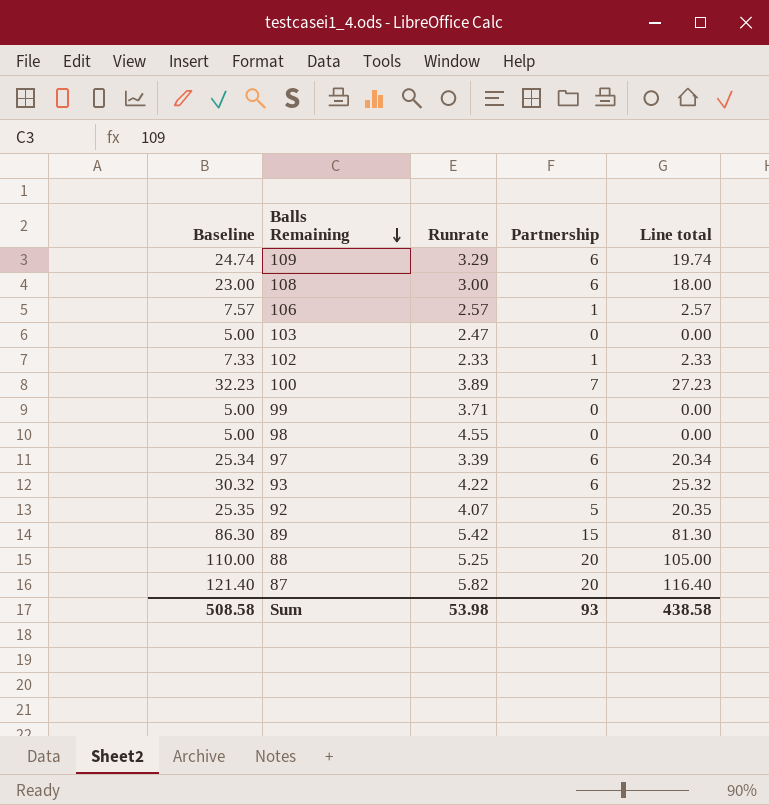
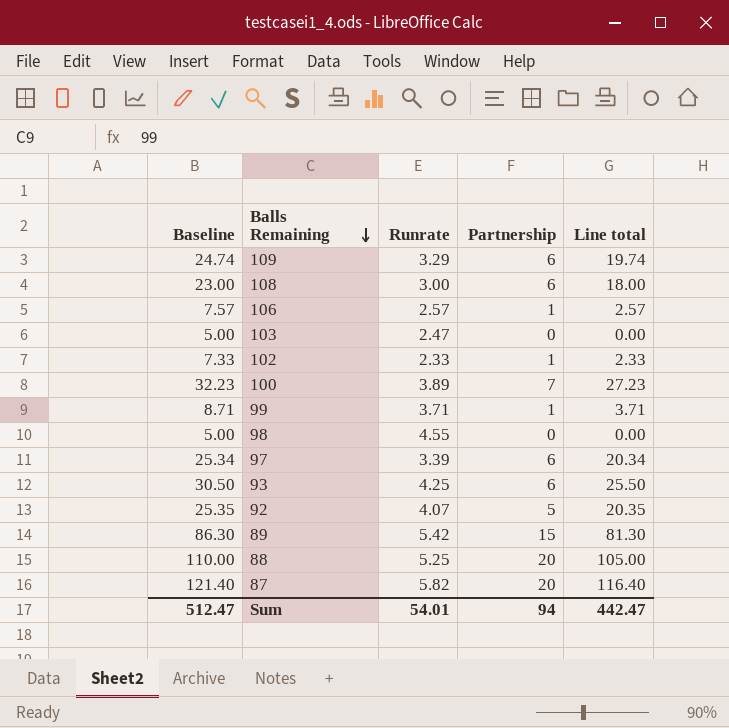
99 | Baseline: 5.00 -> 8.71
99 | Partnership: 0 -> 1
99 | Line total: 0.00 -> 3.71
93 | Baseline: 30.32 -> 30.50
93 | Runrate: 4.22 -> 4.25
93 | Line total: 25.32 -> 25.50
Sum | Baseline: 508.58 -> 512.47
Sum | Runrate: 53.98 -> 54.01
Sum | Partnership: 93 -> 94
Sum | Line total: 438.58 -> 442.47

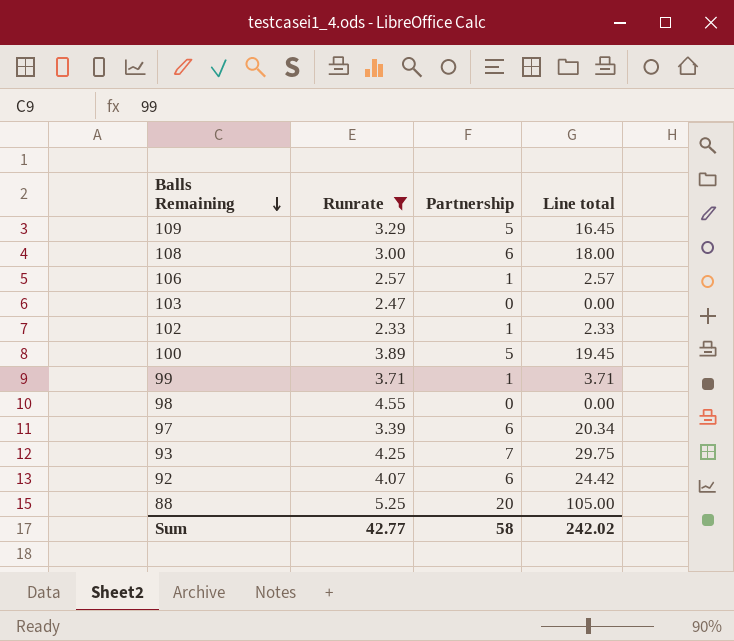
filter: none -> Runrate <= 5.25
column Baseline | formula: [Line total] + 5 -> none
109 | Partnership: 6 -> 5
109 | Line total: 19.74 -> 16.45
100 | Partnership: 7 -> 5
100 | Line total: 27.23 -> 19.45
93 | Partnership: 6 -> 7
93 | Line total: 25.50 -> 29.75
92 | Partnership: 5 -> 6
92 | Line total: 20.35 -> 24.42
Sum | Runrate: 54.01 -> 42.77
Sum | Partnership: 94 -> 58
Sum | Line total: 442.47 -> 242.02

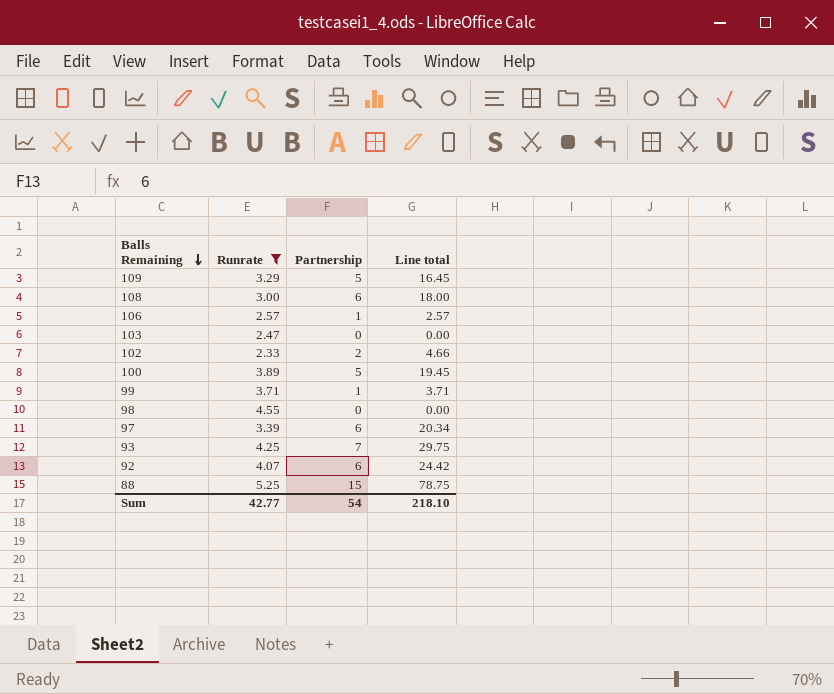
102 | Partnership: 1 -> 2
102 | Line total: 2.33 -> 4.66
88 | Partnership: 20 -> 15
88 | Line total: 105.00 -> 78.75
Sum | Partnership: 58 -> 54
Sum | Line total: 242.02 -> 218.10

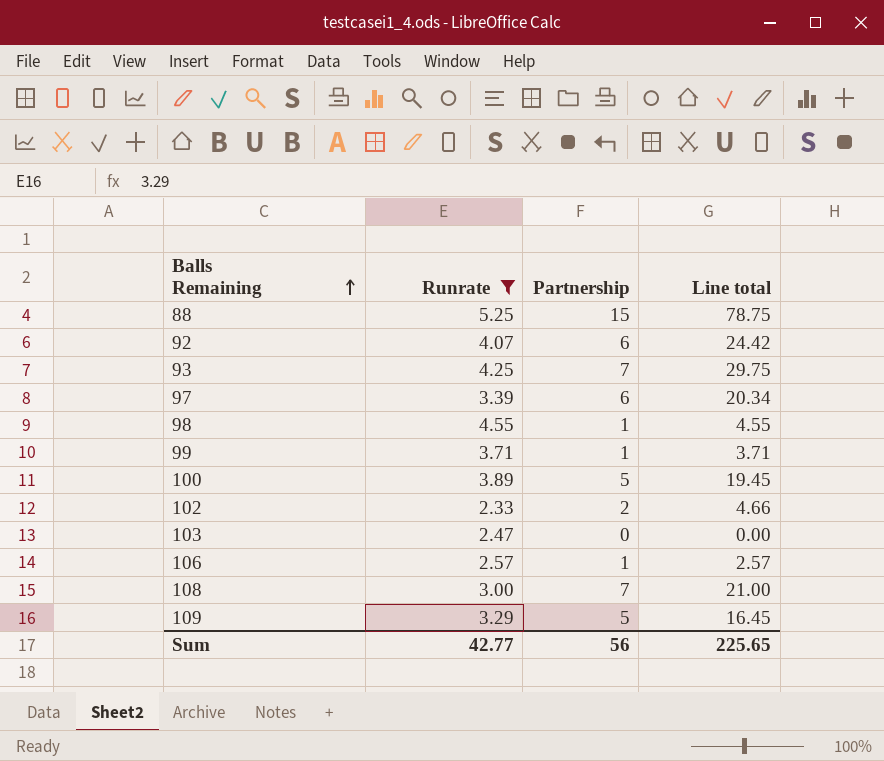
row order: Balls Remaining descending -> Balls Remaining ascending
98 | Partnership: 0 -> 1
98 | Line total: 0.00 -> 4.55
108 | Partnership: 6 -> 7
108 | Line total: 18.00 -> 21.00
Sum | Partnership: 54 -> 56
Sum | Line total: 218.10 -> 225.65

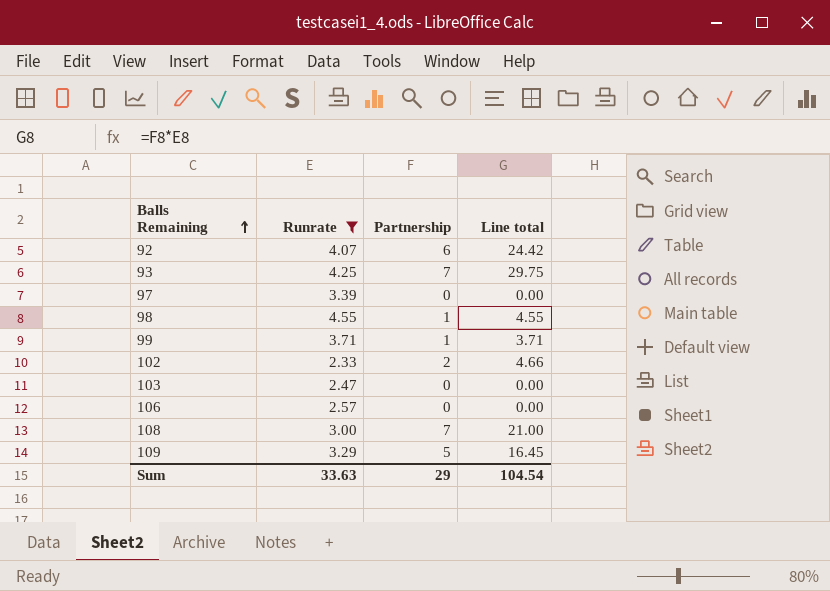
row 88: 5.25 | 15 | 78.75 -> none
row 100: 3.89 | 5 | 19.45 -> none
97 | Partnership: 6 -> 0
97 | Line total: 20.34 -> 0.00
106 | Partnership: 1 -> 0
106 | Line total: 2.57 -> 0.00
Sum | Runrate: 42.77 -> 33.63
Sum | Partnership: 56 -> 29
Sum | Line total: 225.65 -> 104.54

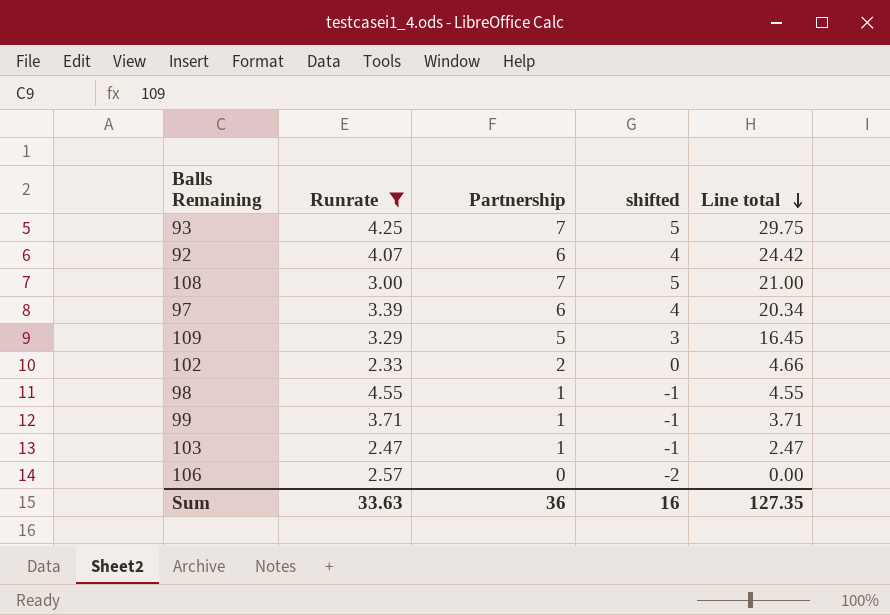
row order: Balls Remaining ascending -> Line total descending
column shifted | formula: none -> [Partnership] - 2
97 | Partnership: 0 -> 6
97 | Line total: 0.00 -> 20.34
103 | Partnership: 0 -> 1
103 | Line total: 0.00 -> 2.47
Sum | Partnership: 29 -> 36
Sum | Line total: 104.54 -> 127.35

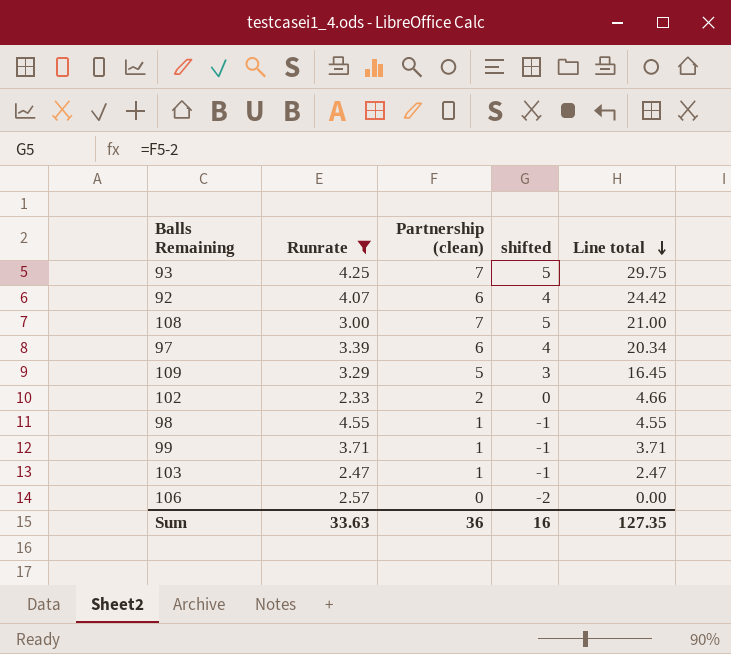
column name: Partnership -> Partnership (clean)

